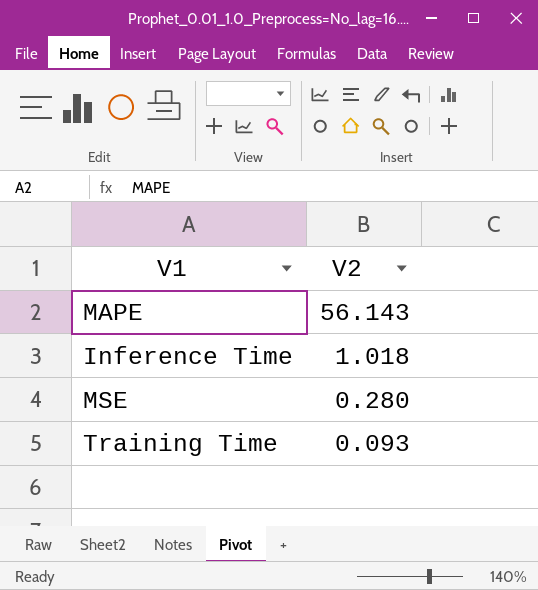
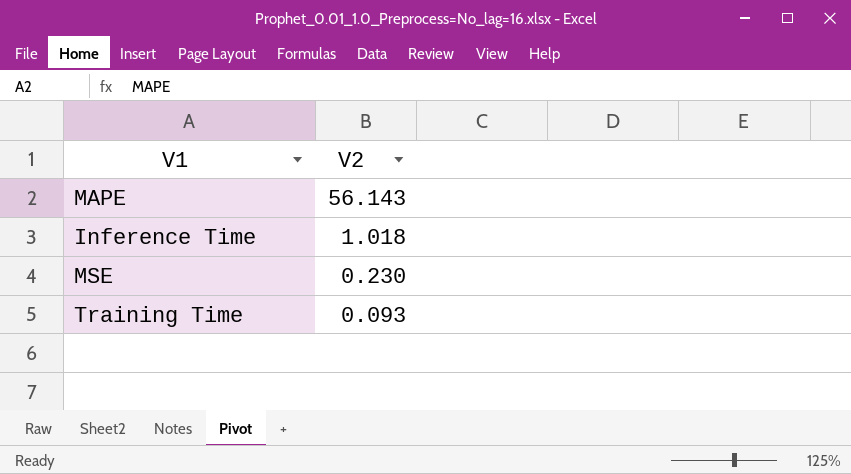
MSE | V2: 0.280 -> 0.230

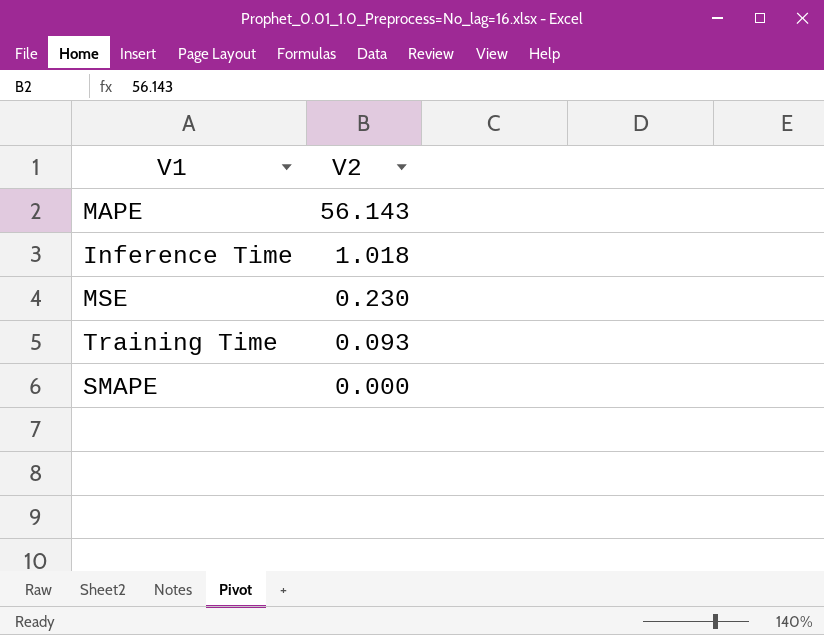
row SMAPE: none -> 0.000

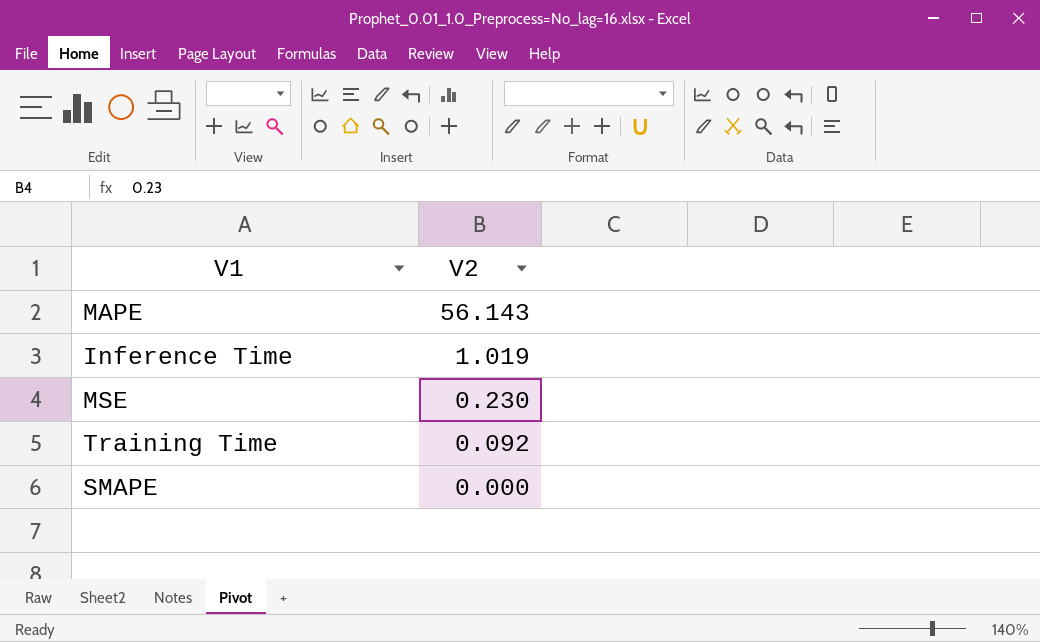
Inference Time | V2: 1.018 -> 1.019
Training Time | V2: 0.093 -> 0.092

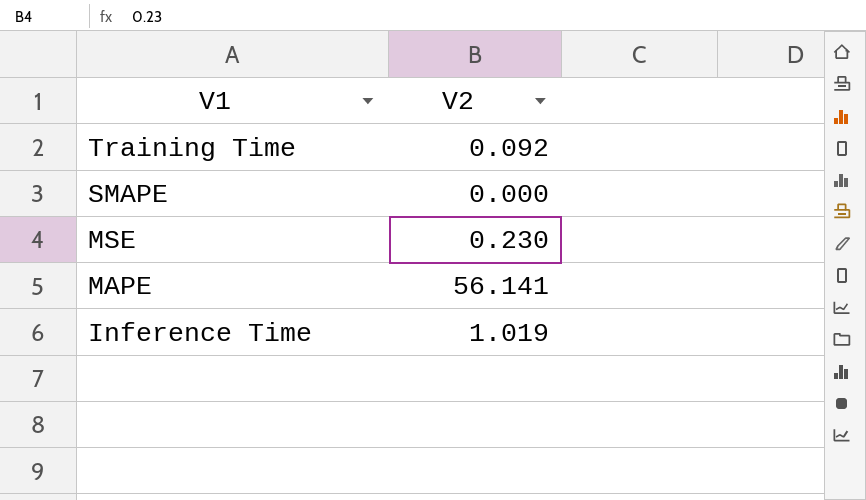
row order: V2 descending -> V1 descending
MAPE | V2: 56.143 -> 56.141

